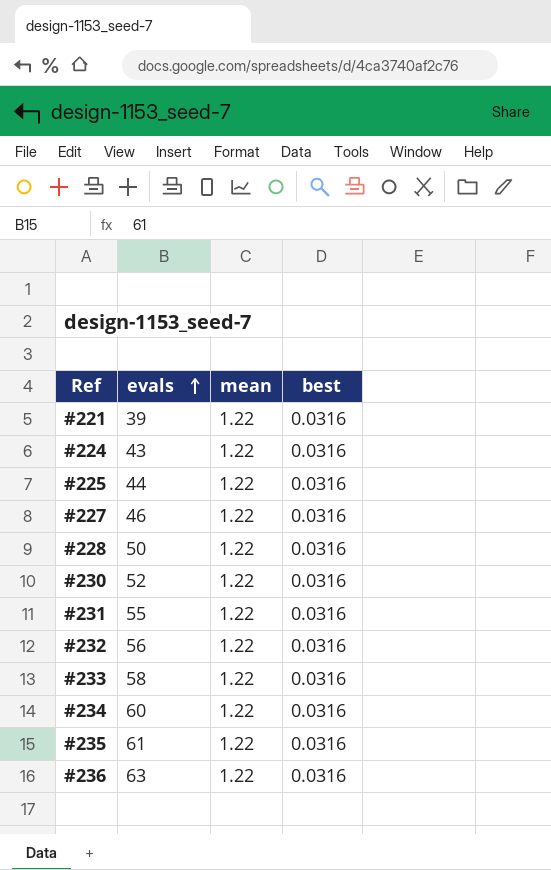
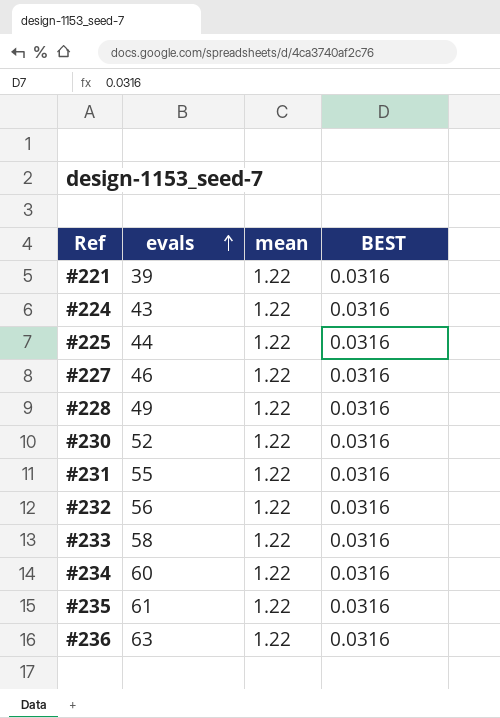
column name: best -> BEST
#228 | evals: 50 -> 49

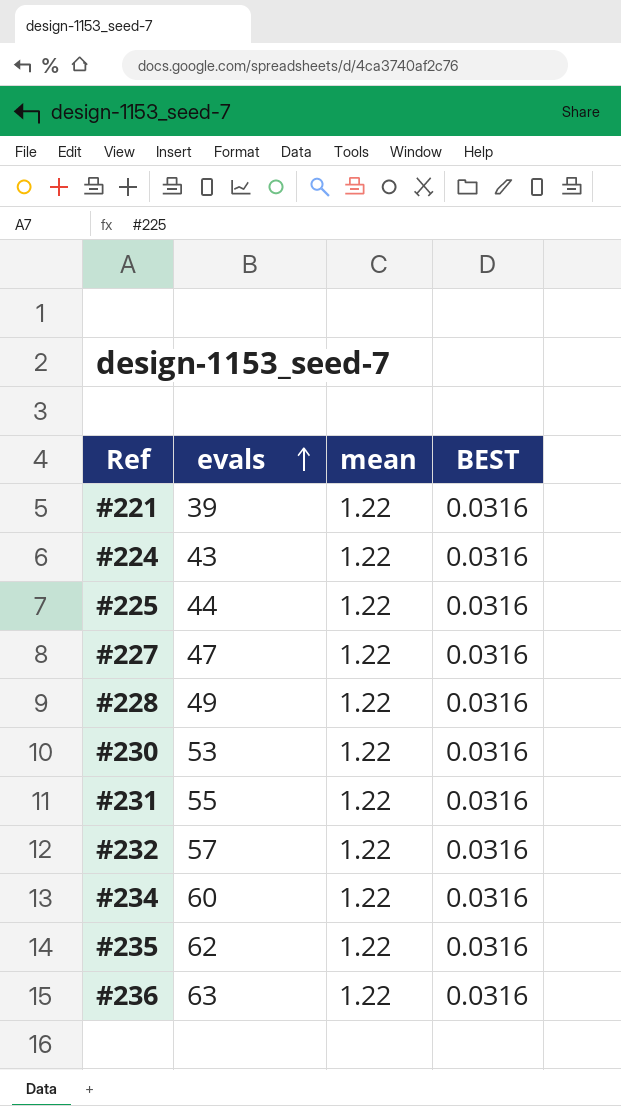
row #233: 58 | 1.22 | 0.0316 -> none
#227 | evals: 46 -> 47
#230 | evals: 52 -> 53
#232 | evals: 56 -> 57
#235 | evals: 61 -> 62

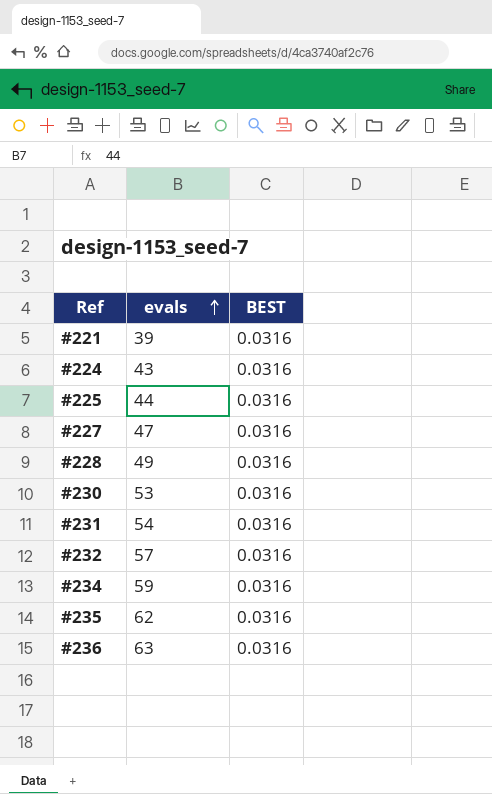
column mean | position: 3 -> none
#231 | evals: 55 -> 54
#234 | evals: 60 -> 59

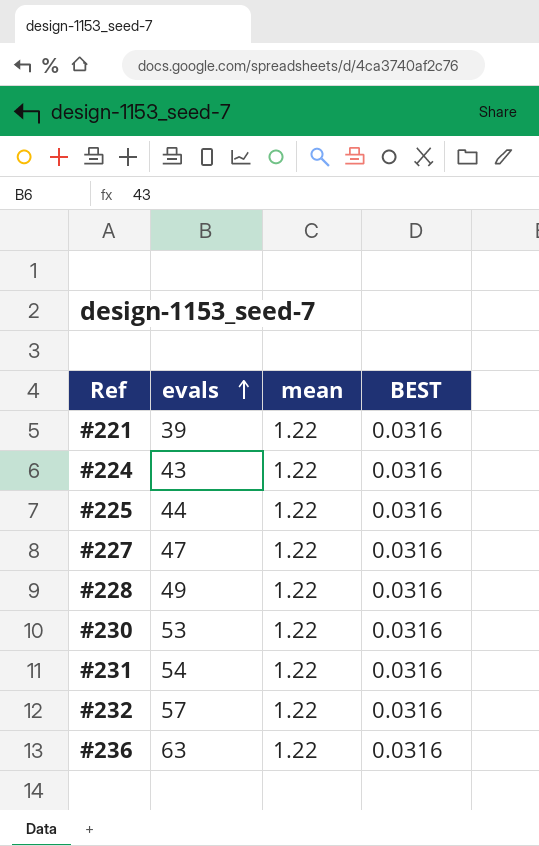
column mean | position: none -> 3
row #234: 59 | 0.0316 -> none
row #235: 62 | 0.0316 -> none

